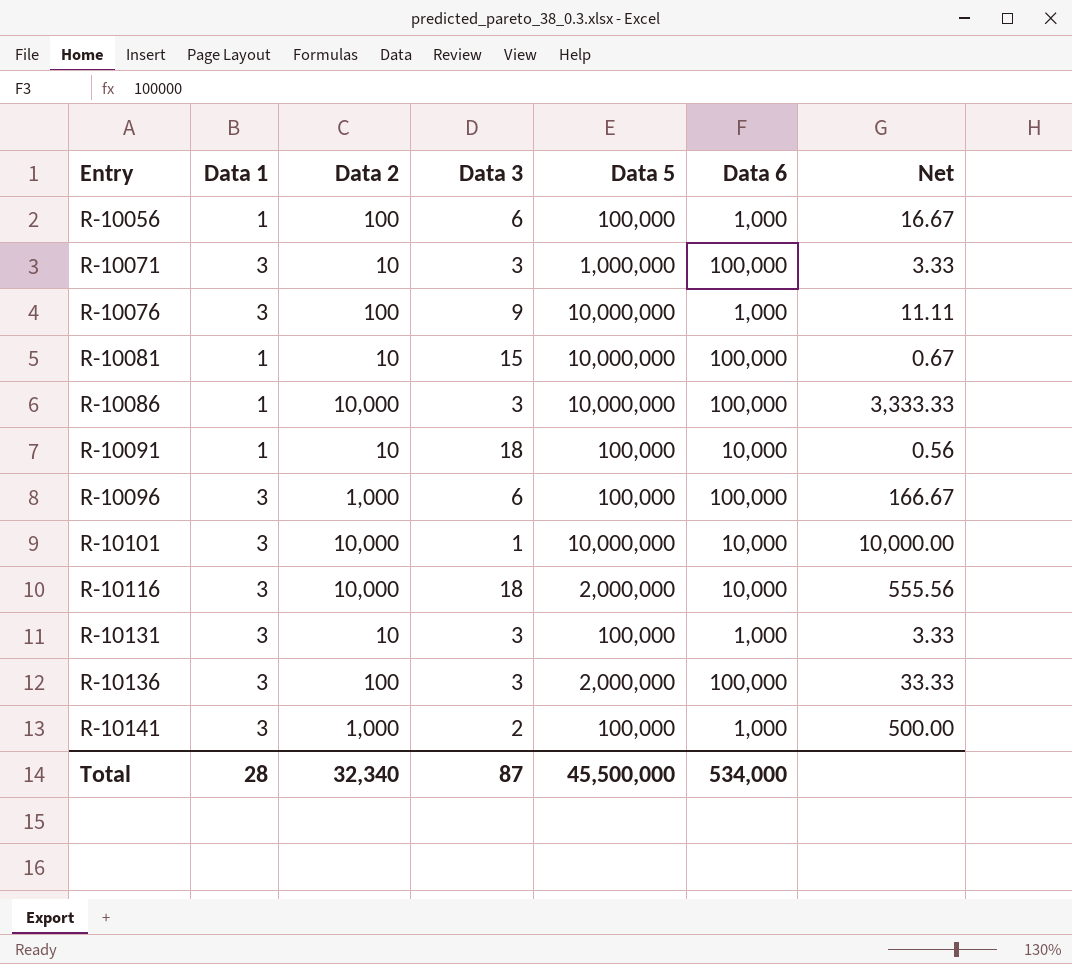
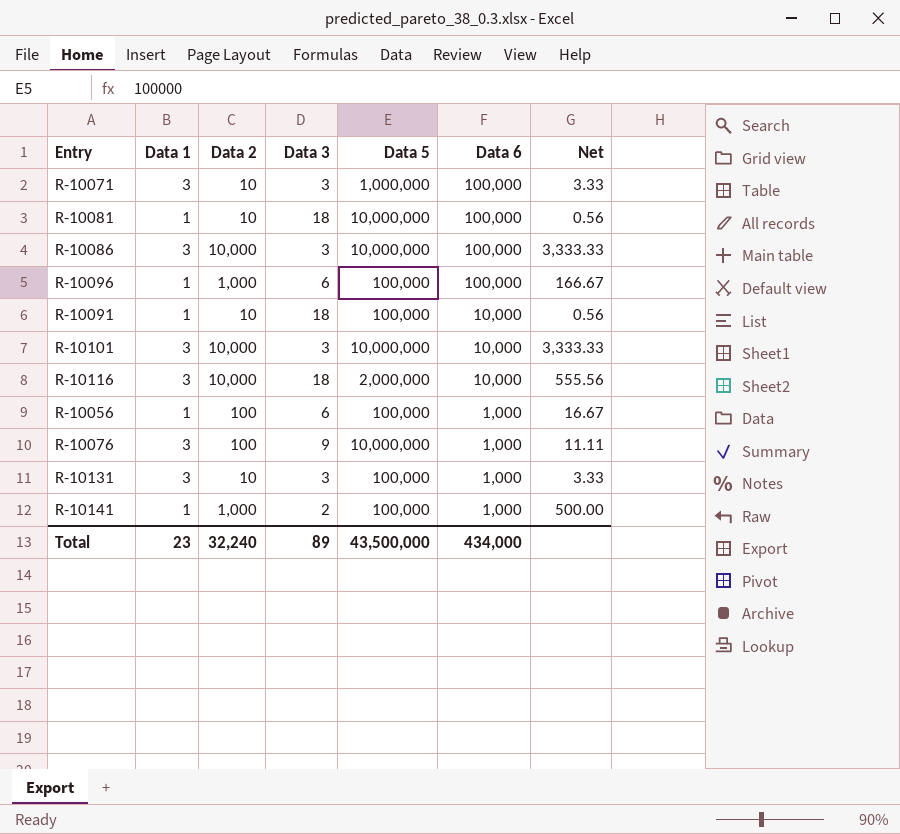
row order: Entry ascending -> Data 6 descending
row R-10136: 3 | 100 | 3 | 2,000,000 | 100,000 | 33.33 -> none
R-10081 | Data 3: 15 -> 18
R-10081 | Net: 0.67 -> 0.56
R-10086 | Data 1: 1 -> 3
R-10096 | Data 1: 3 -> 1
R-10101 | Data 3: 1 -> 3
R-10101 | Net: 10,000.00 -> 3,333.33
R-10141 | Data 1: 3 -> 1
Total | Data 1: 28 -> 23
Total | Data 2: 32,340 -> 32,240
Total | Data 3: 87 -> 89
Total | Data 5: 45,500,000 -> 43,500,000
Total | Data 6: 534,000 -> 434,000

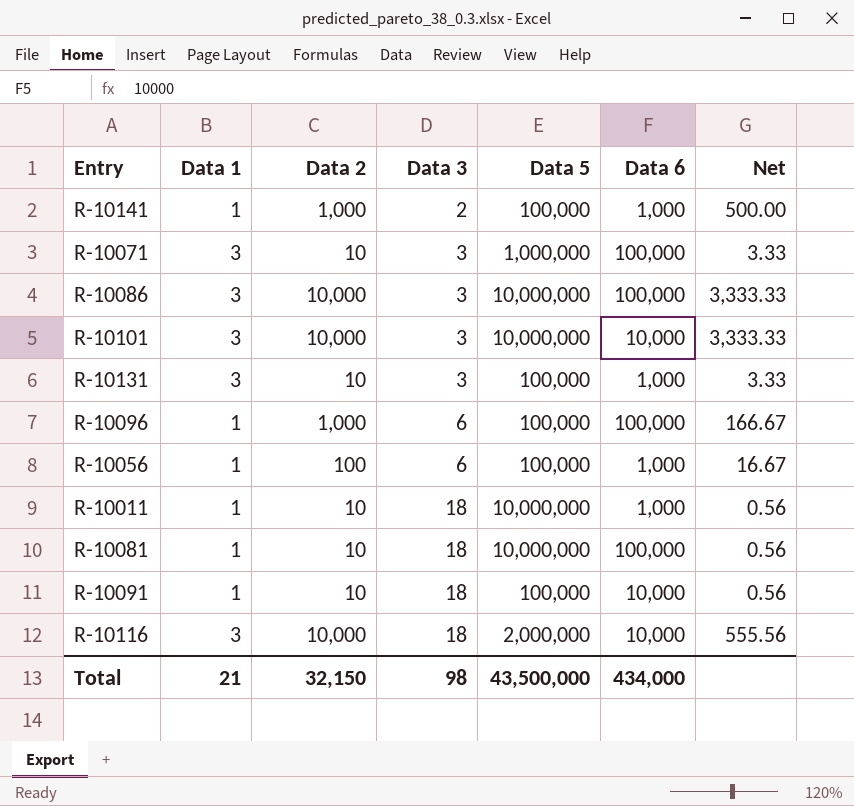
row order: Data 6 descending -> Data 3 ascending
row R-10076: 3 | 100 | 9 | 10,000,000 | 1,000 | 11.11 -> none
row R-10011: none -> 1 | 10 | 18 | 10,000,000 | 1,000 | 0.56
Total | Data 1: 23 -> 21
Total | Data 2: 32,240 -> 32,150
Total | Data 3: 89 -> 98

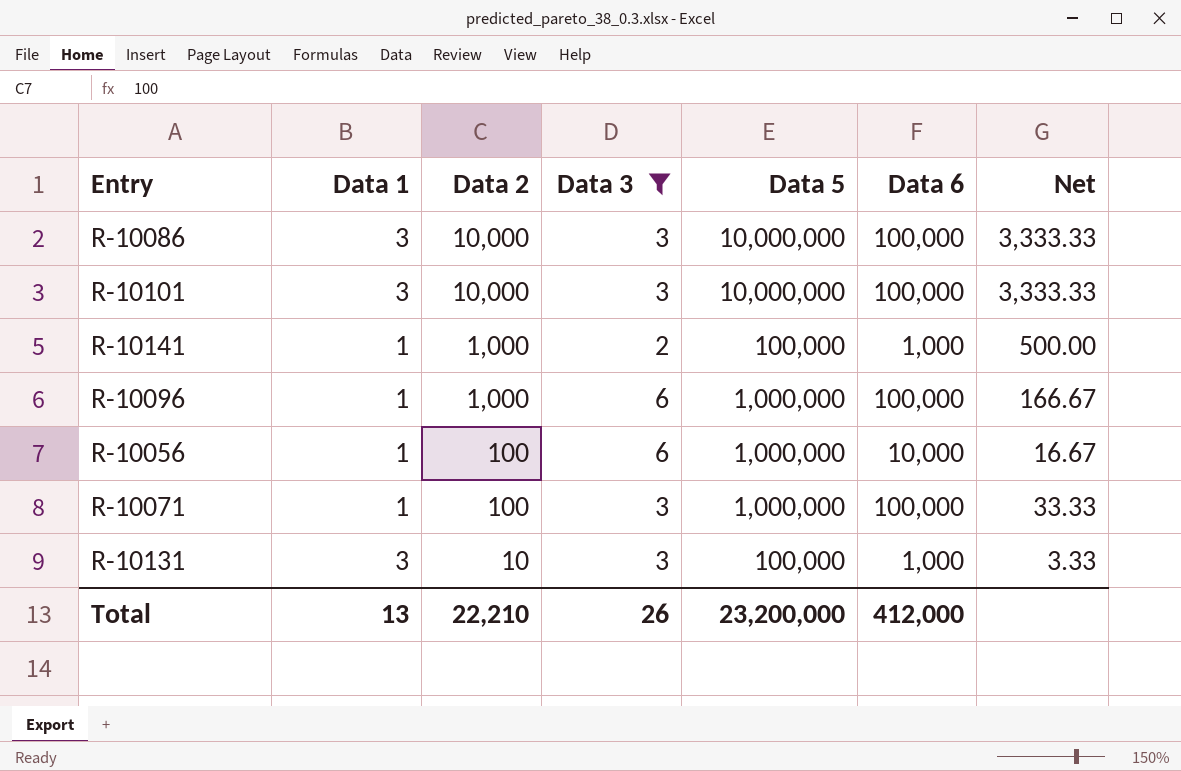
filter: none -> Data 3 != 18
row order: Data 3 ascending -> Data 2 descending
R-10101 | Data 6: 10,000 -> 100,000
R-10096 | Data 5: 100,000 -> 1,000,000
R-10056 | Data 5: 100,000 -> 1,000,000
R-10056 | Data 6: 1,000 -> 10,000
R-10071 | Data 1: 3 -> 1
R-10071 | Data 2: 10 -> 100
R-10071 | Net: 3.33 -> 33.33
Total | Data 1: 21 -> 13
Total | Data 2: 32,150 -> 22,210
Total | Data 3: 98 -> 26
Total | Data 5: 43,500,000 -> 23,200,000
Total | Data 6: 434,000 -> 412,000

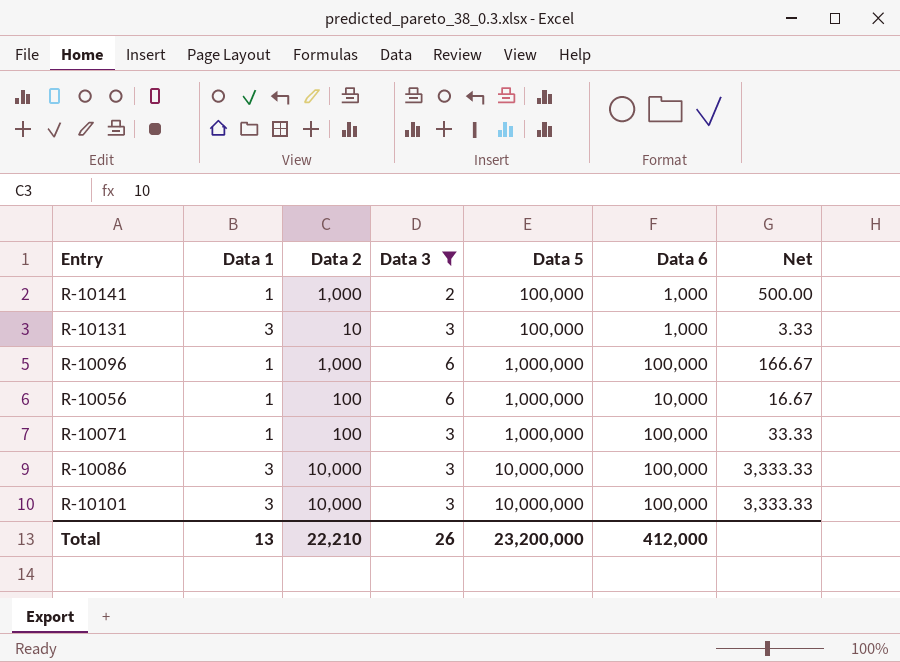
row order: Data 2 descending -> Data 5 ascending

